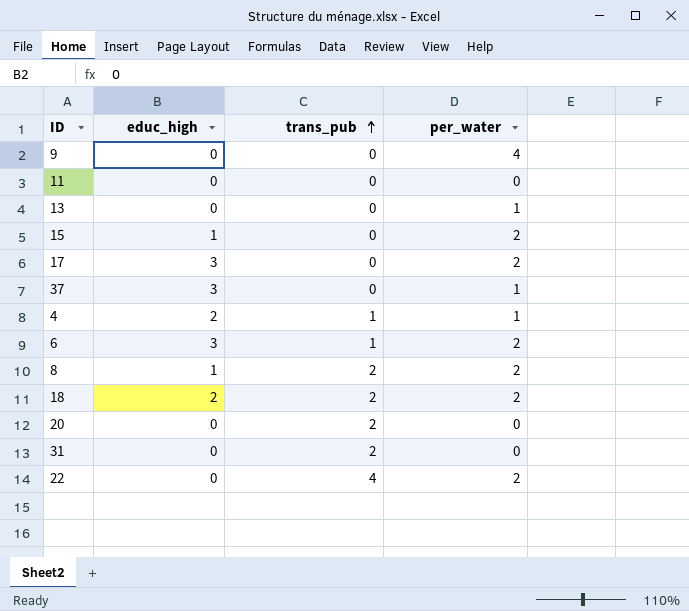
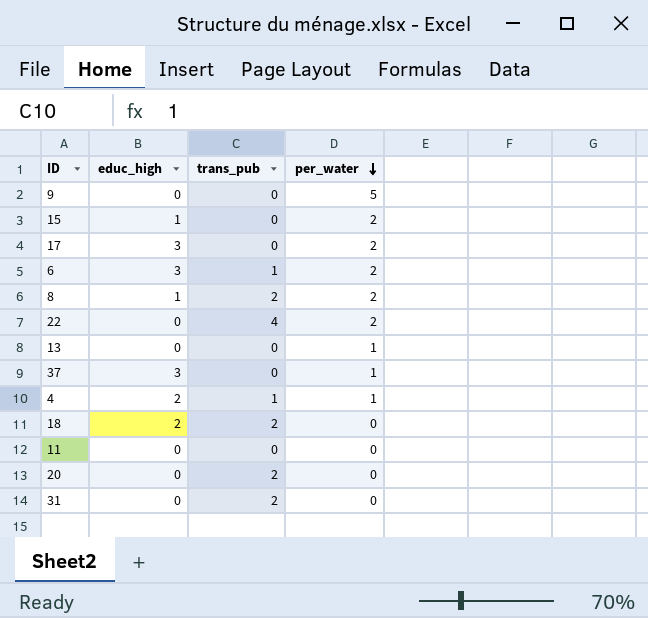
row order: trans_pub ascending -> per_water descending
9 | per_water: 4 -> 5
18 | per_water: 2 -> 0

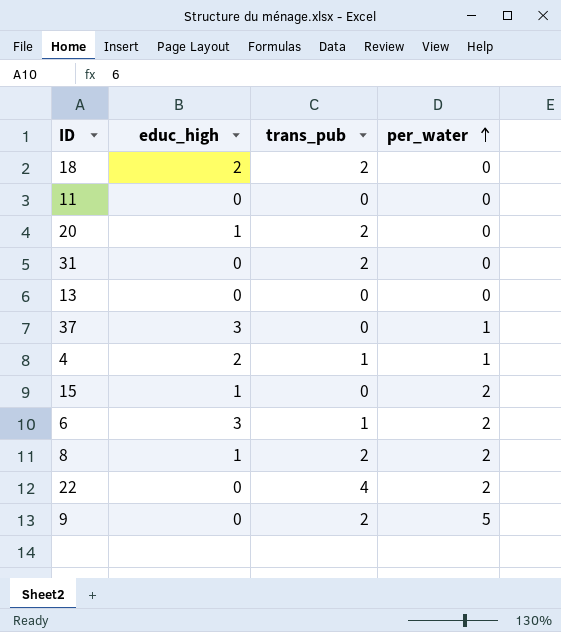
row order: per_water descending -> per_water ascending
row 17: 3 | 0 | 2 -> none
20 | educ_high: 0 -> 1
13 | per_water: 1 -> 0
9 | trans_pub: 0 -> 2

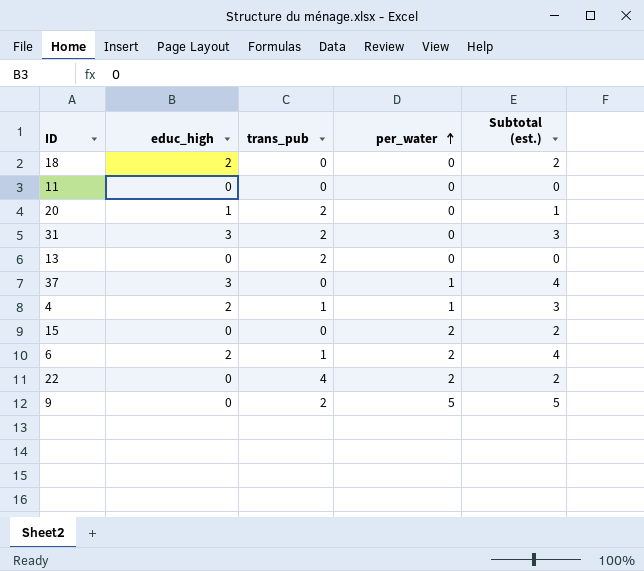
column Subtotal (est.) | formula: none -> [educ_high] + [per_water]
row 8: 1 | 2 | 2 -> none
18 | trans_pub: 2 -> 0
31 | educ_high: 0 -> 3
13 | trans_pub: 0 -> 2
15 | educ_high: 1 -> 0
6 | educ_high: 3 -> 2

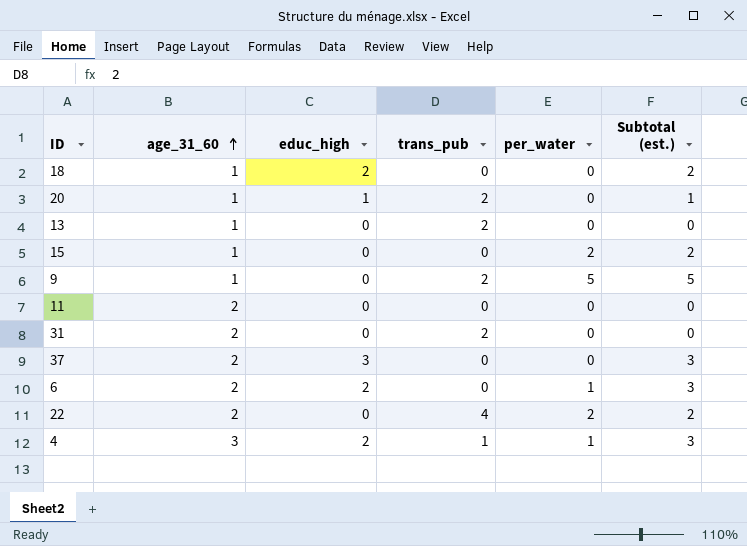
row order: per_water ascending -> age_31_60 ascending
column age_31_60 | position: none -> 2
31 | educ_high: 3 -> 0
31 | Subtotal (est.): 3 -> 0
37 | per_water: 1 -> 0
37 | Subtotal (est.): 4 -> 3
6 | trans_pub: 1 -> 0
6 | per_water: 2 -> 1
6 | Subtotal (est.): 4 -> 3

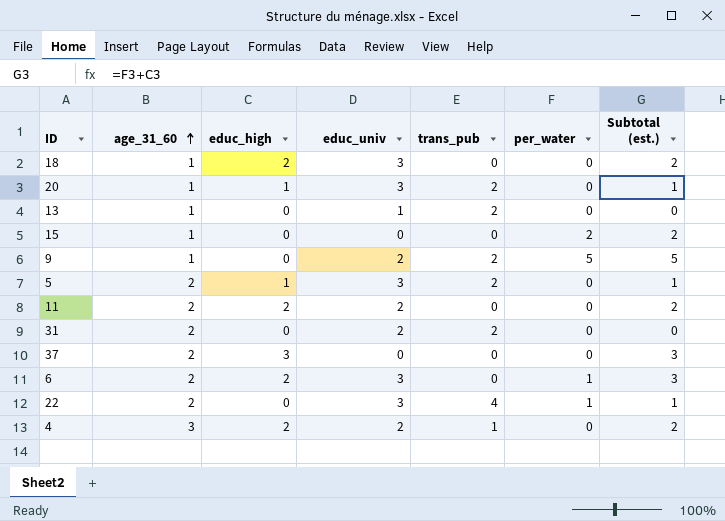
column educ_univ | position: none -> 4
row 5: none -> 2 | 1 | 3 | 2 | 0 | 1
11 | educ_high: 0 -> 2
11 | Subtotal (est.): 0 -> 2
22 | per_water: 2 -> 1
22 | Subtotal (est.): 2 -> 1
4 | per_water: 1 -> 0
4 | Subtotal (est.): 3 -> 2

